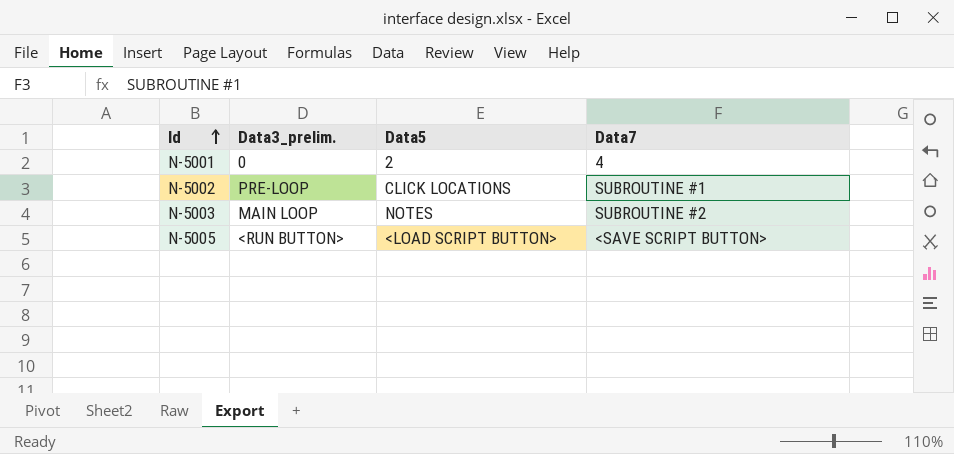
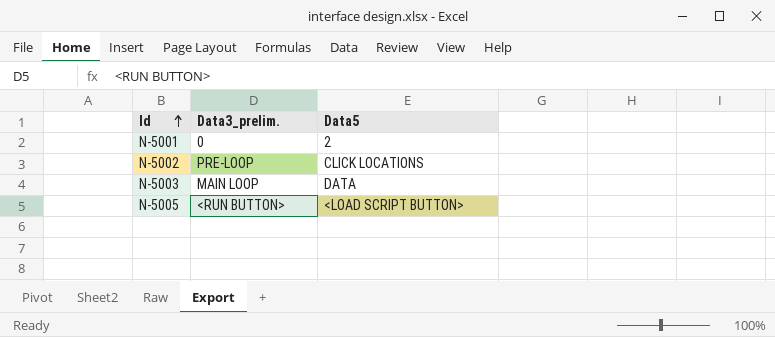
column Data7 | position: 4 -> none
N-5003 | Data5: NOTES -> DATA

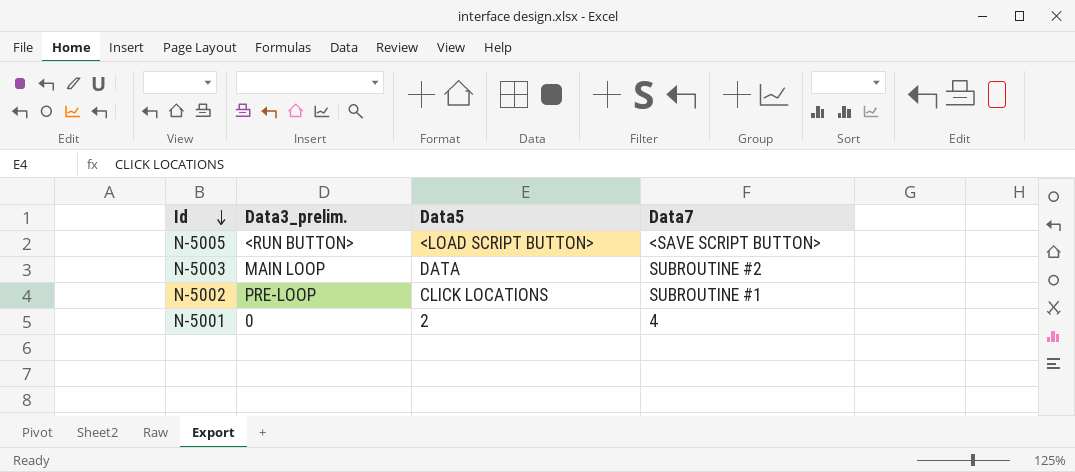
row order: Id ascending -> Id descending
column Data7 | position: none -> 4

